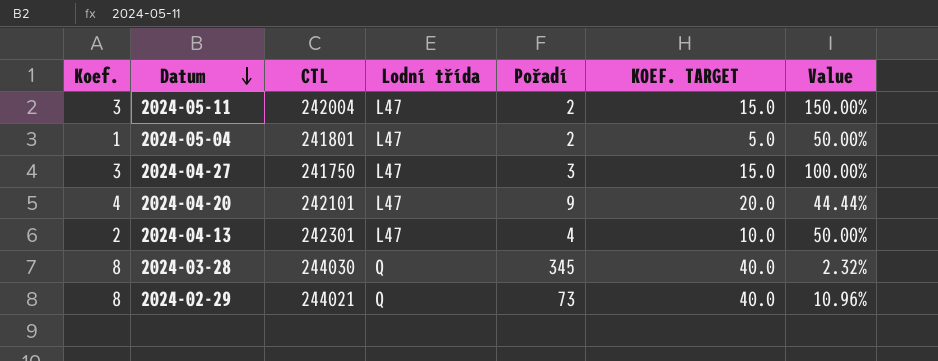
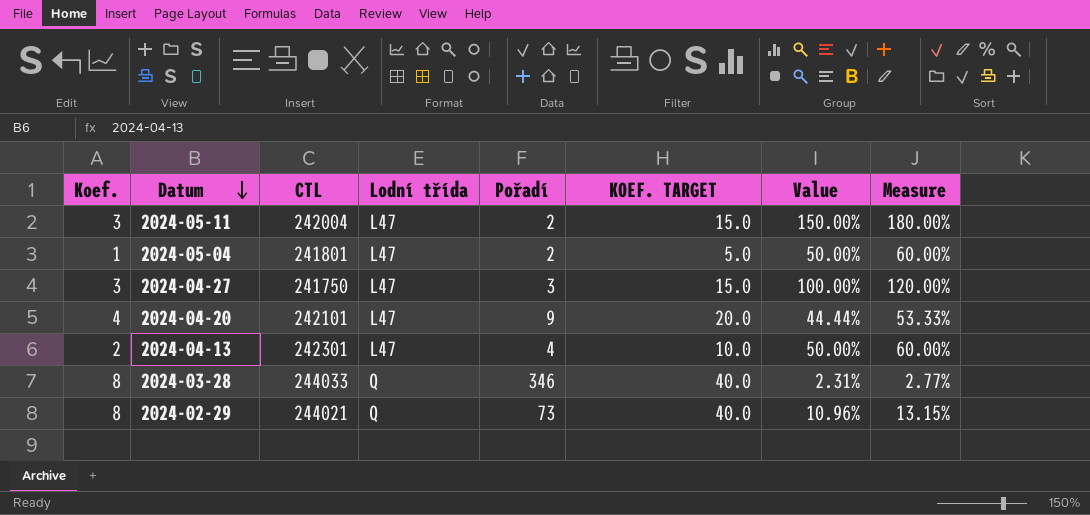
column Measure | formula: none -> [Value] * 1.2
2024-03-28 | CTL: 244030 -> 244033
2024-03-28 | Pořadí: 345 -> 346
2024-03-28 | Value: 2.32% -> 2.31%

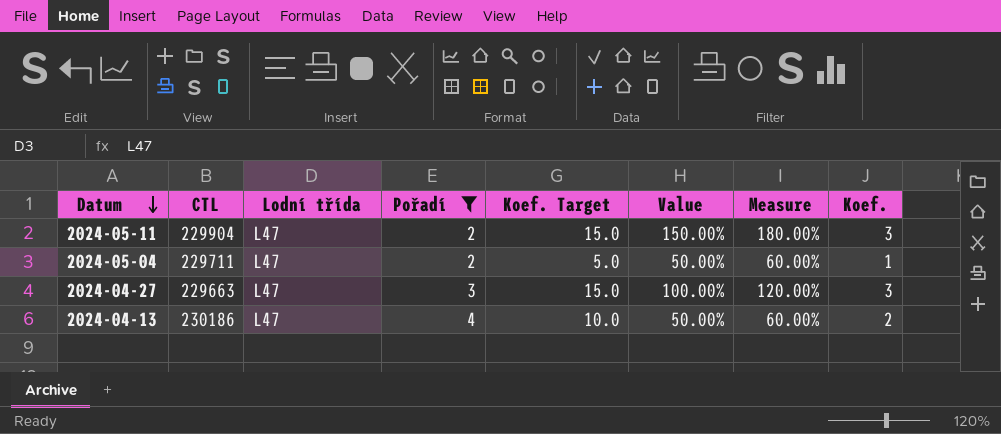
filter: none -> Pořadí <= 4
column name: KOEF. TARGET -> Koef. Target
column Koef. | position: 1 -> 8
2024-05-11 | CTL: 242004 -> 229904
2024-05-04 | CTL: 241801 -> 229711
2024-04-27 | CTL: 241750 -> 229663
2024-04-13 | CTL: 242301 -> 230186

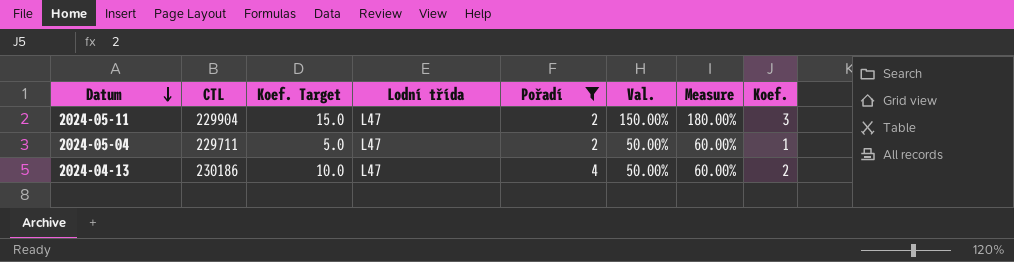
column Koef. Target | position: 5 -> 3
column name: Value -> Val.
row 2024-04-27: 229663 | L47 | 3 | 15.0 | 100.00% | 120.00% | 3 -> none

